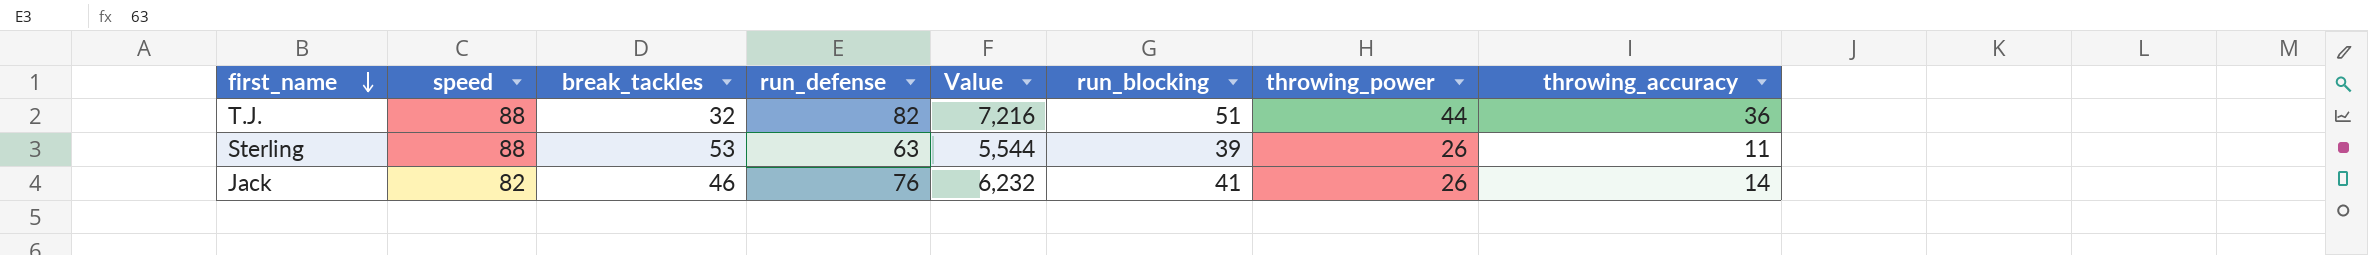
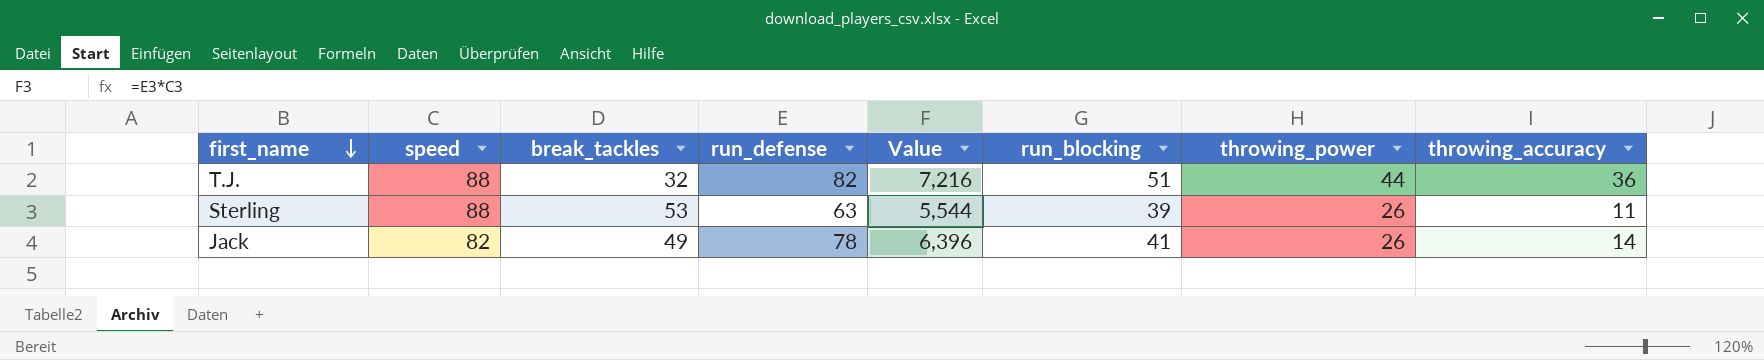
Jack | break_tackles: 46 -> 49
Jack | run_defense: 76 -> 78
Jack | Value: 6,232 -> 6,396

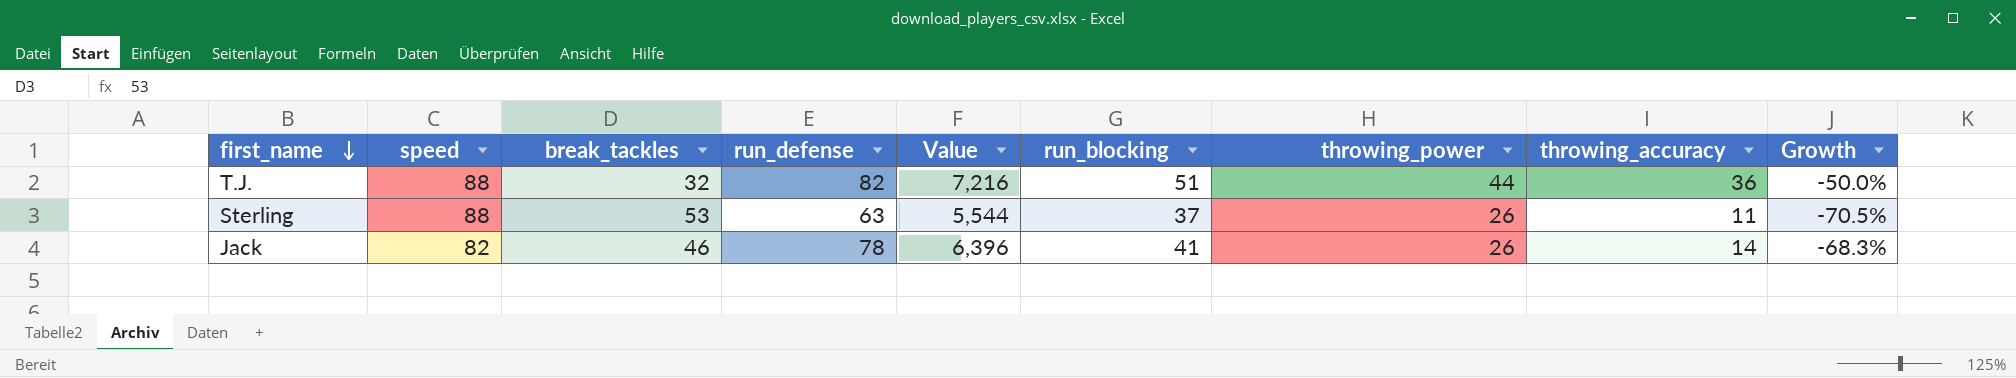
column Growth | formula: none -> ([throwing_power] - [speed]) / [speed]
Sterling | run_blocking: 39 -> 37
Jack | break_tackles: 49 -> 46

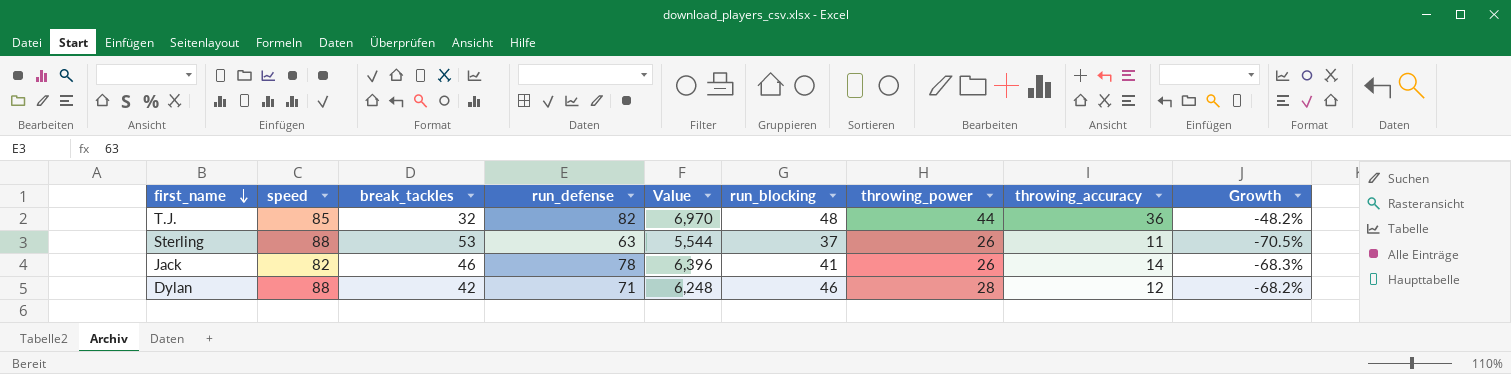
T.J. | speed: 88 -> 85
T.J. | Value: 7,216 -> 6,970
T.J. | run_blocking: 51 -> 48
T.J. | Growth: -50.0% -> -48.2%
row Dylan: none -> 88 | 42 | 71 | 6,248 | 46 | 28 | 12 | -68.2%

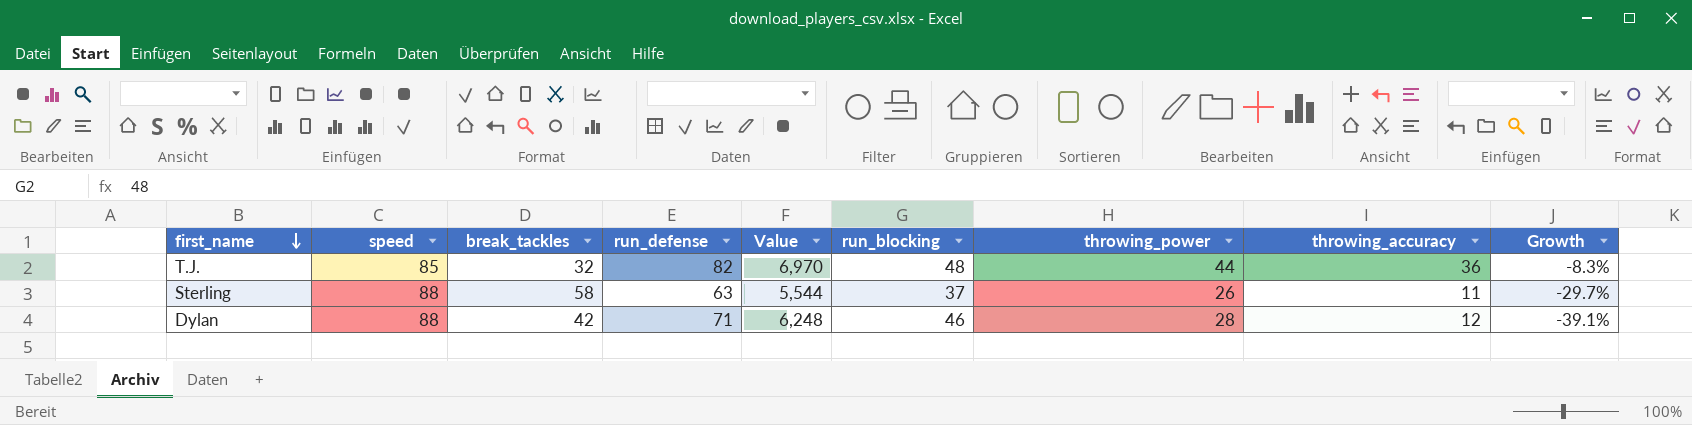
column Growth | formula: ([throwing_power] - [speed]) / [speed] -> ([throwing_power] - [run_blocking]) / [run_blocking]
row Jack: 82 | 46 | 78 | 6,396 | 41 | 26 | 14 | -68.3% -> none
Sterling | break_tackles: 53 -> 58

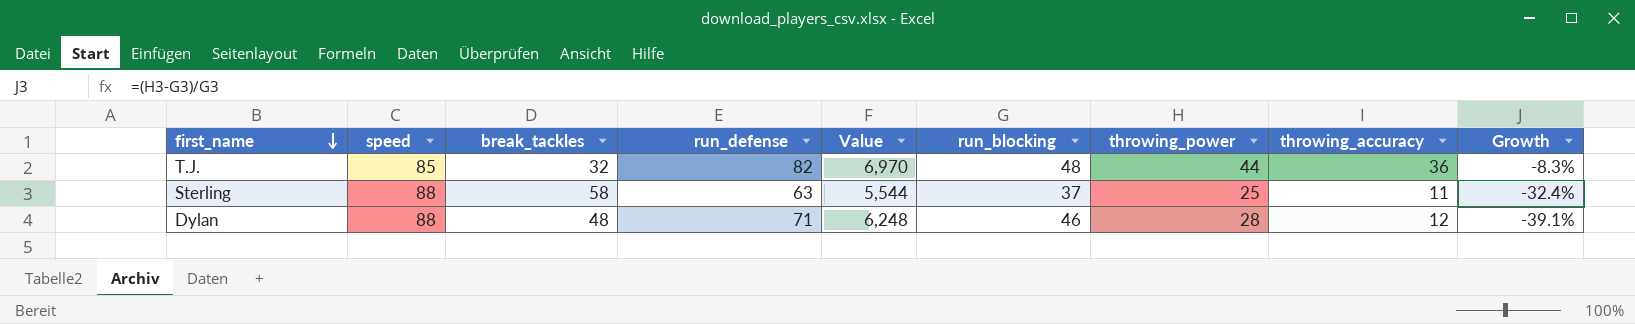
Sterling | throwing_power: 26 -> 25
Sterling | Growth: -29.7% -> -32.4%
Dylan | break_tackles: 42 -> 48

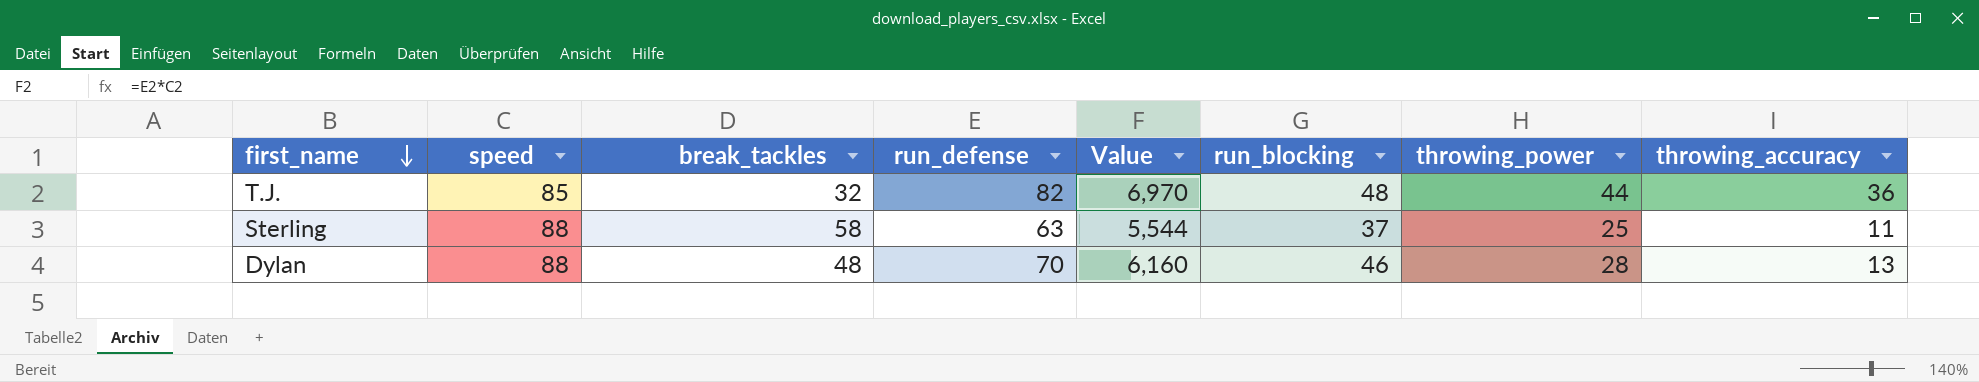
column Growth | formula: ([throwing_power] - [run_blocking]) / [run_blocking] -> none
Dylan | run_defense: 71 -> 70
Dylan | Value: 6,248 -> 6,160
Dylan | throwing_accuracy: 12 -> 13

